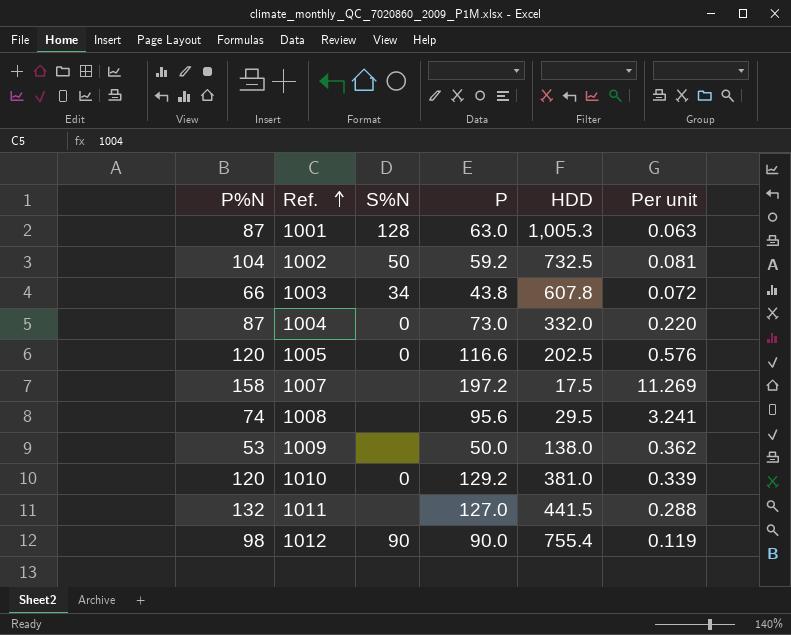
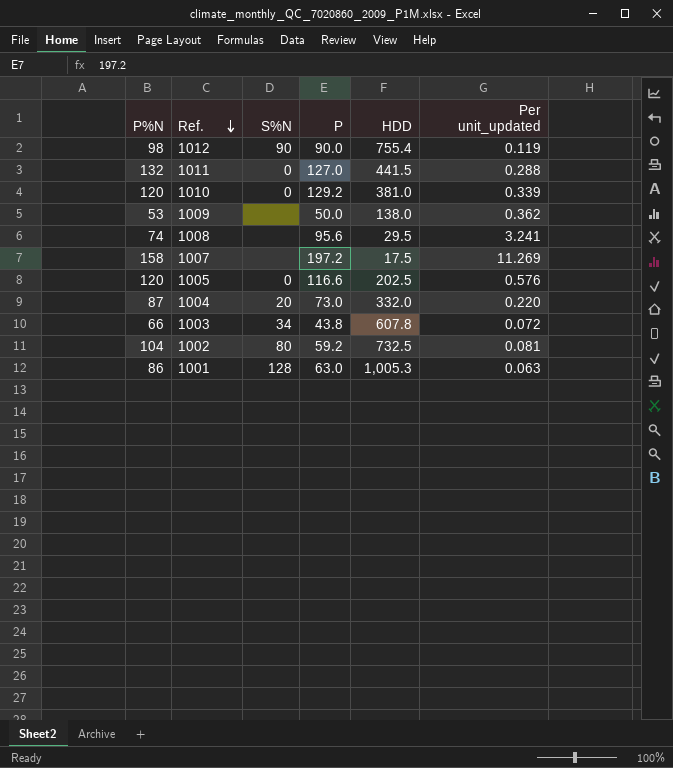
row order: Ref. ascending -> Ref. descending
column name: Per unit -> Per unit_updated
1011 | S%N: none -> 0
1004 | S%N: 0 -> 20
1002 | S%N: 50 -> 80
1001 | P%N: 87 -> 86

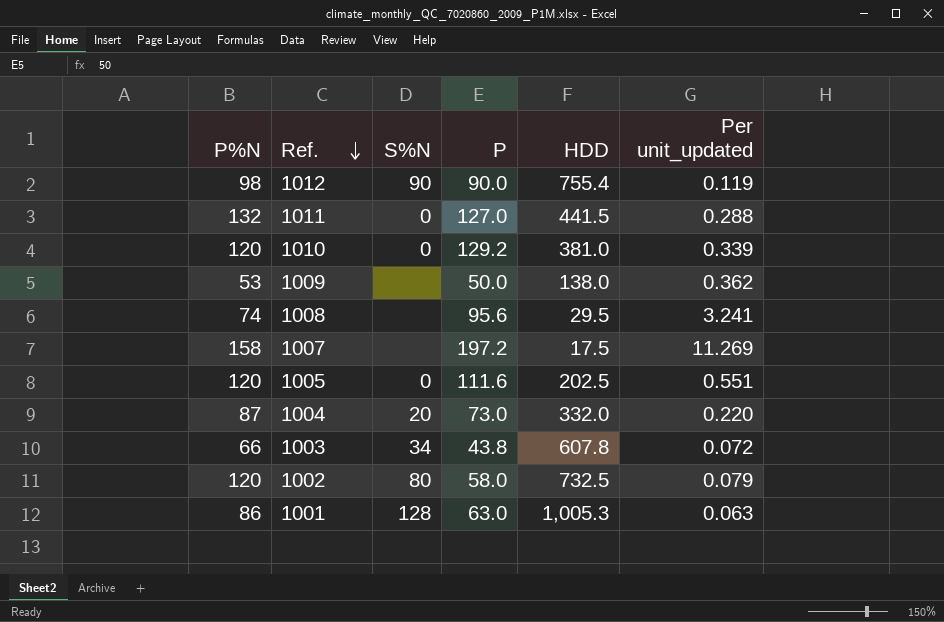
1005 | P: 116.6 -> 111.6
1005 | Per unit_updated: 0.576 -> 0.551
1002 | P%N: 104 -> 120
1002 | P: 59.2 -> 58.0
1002 | Per unit_updated: 0.081 -> 0.079

